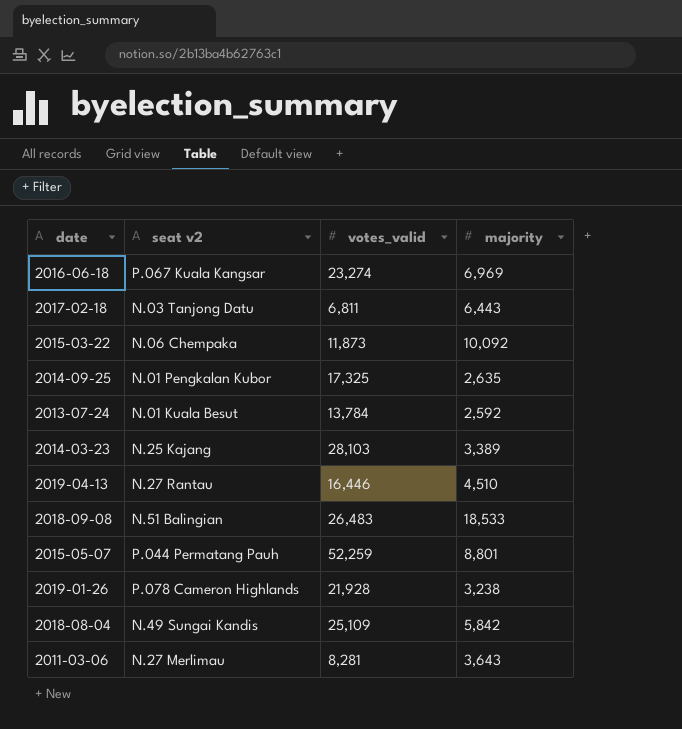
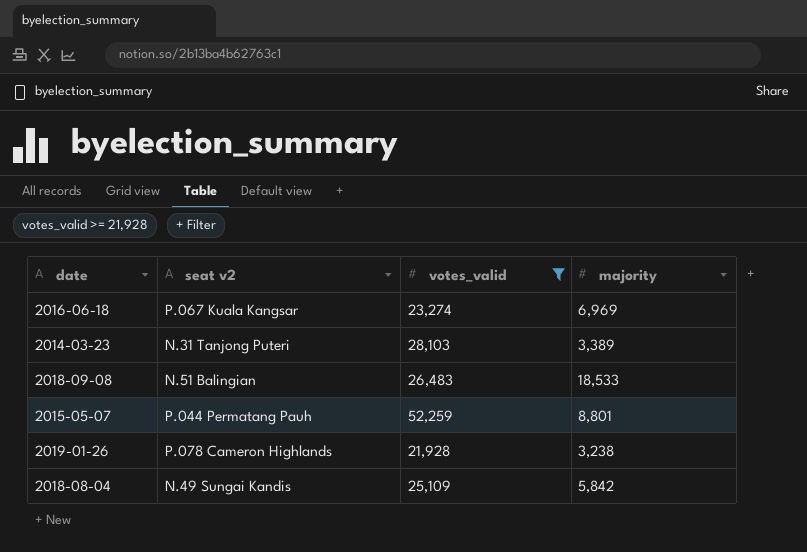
filter: none -> votes_valid >= 21,928
2014-03-23 | seat v2: N.25 Kajang -> N.31 Tanjong Puteri

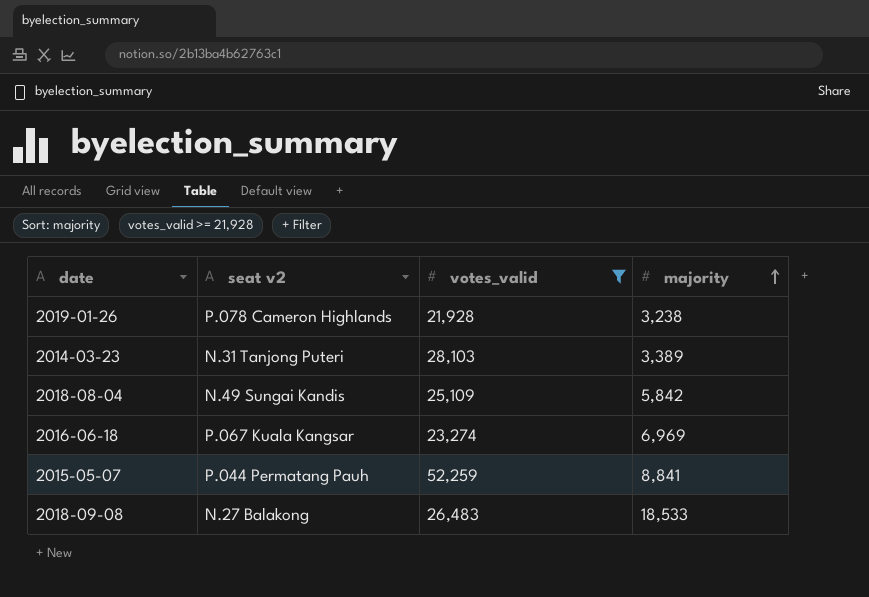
row order: none -> majority ascending
2015-05-07 | majority: 8,801 -> 8,841
2018-09-08 | seat v2: N.51 Balingian -> N.27 Balakong

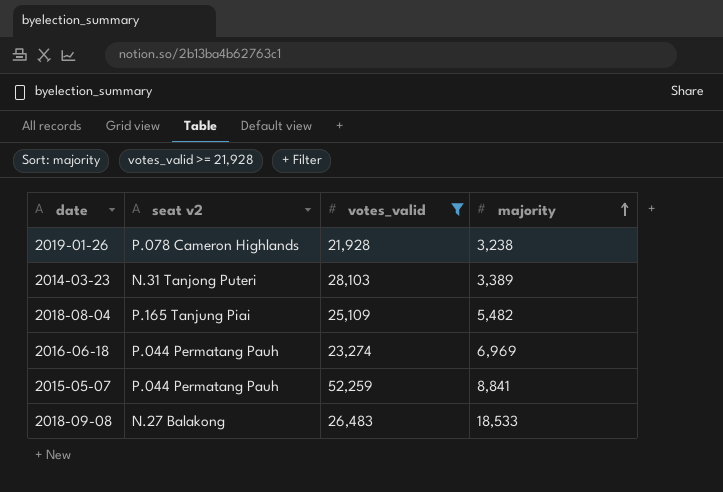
2018-08-04 | seat v2: N.49 Sungai Kandis -> P.165 Tanjung Piai
2018-08-04 | majority: 5,842 -> 5,482
2016-06-18 | seat v2: P.067 Kuala Kangsar -> P.044 Permatang Pauh

